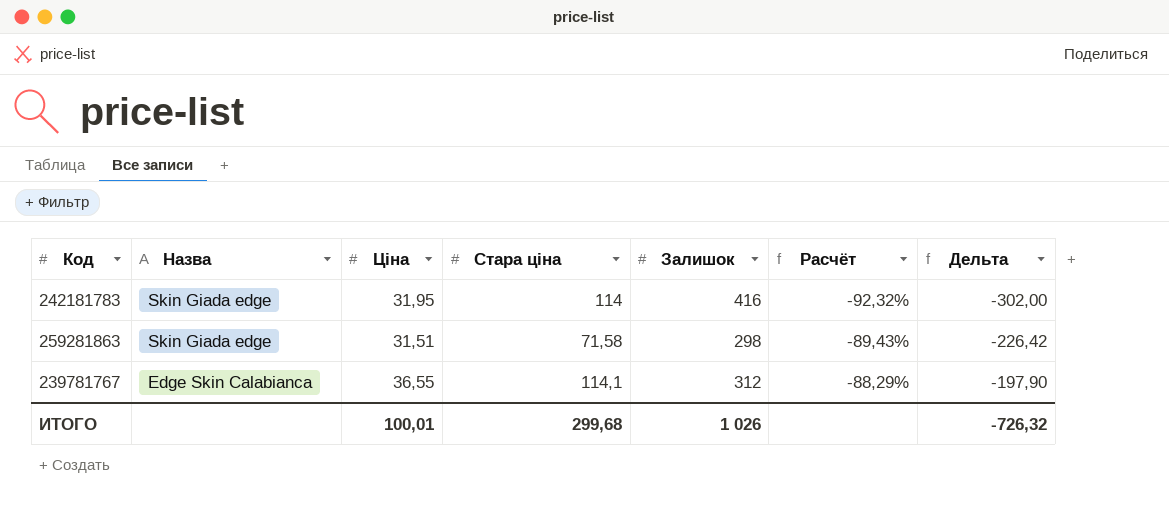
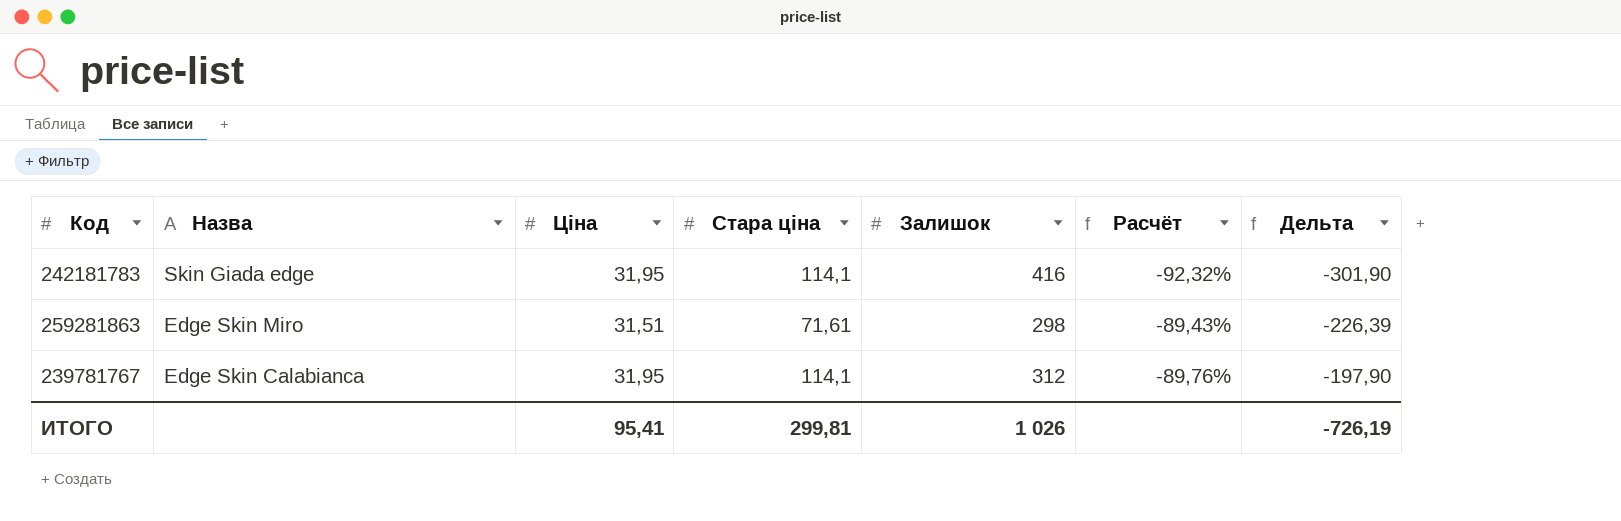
242181783 | Стара ціна: 114 -> 114,1
242181783 | Дельта: -302,00 -> -301,90
259281863 | Назва: Skin Giada edge -> Edge Skin Miro
259281863 | Стара ціна: 71,58 -> 71,61
259281863 | Дельта: -226,42 -> -226,39
239781767 | Ціна: 36,55 -> 31,95
239781767 | Расчёт: -88,29% -> -89,76%
ИТОГО | Ціна: 100,01 -> 95,41
ИТОГО | Стара ціна: 299,68 -> 299,81
ИТОГО | Дельта: -726,32 -> -726,19

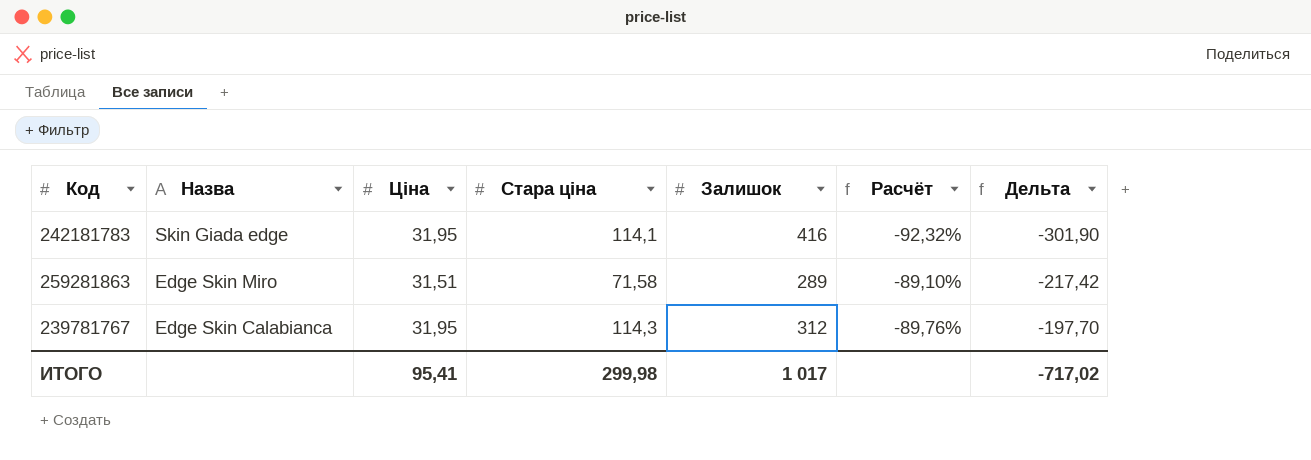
259281863 | Стара ціна: 71,61 -> 71,58
259281863 | Залишок: 298 -> 289
259281863 | Расчёт: -89,43% -> -89,10%
259281863 | Дельта: -226,39 -> -217,42
239781767 | Стара ціна: 114,1 -> 114,3
239781767 | Дельта: -197,90 -> -197,70
ИТОГО | Стара ціна: 299,81 -> 299,98
ИТОГО | Залишок: 1 026 -> 1 017
ИТОГО | Дельта: -726,19 -> -717,02

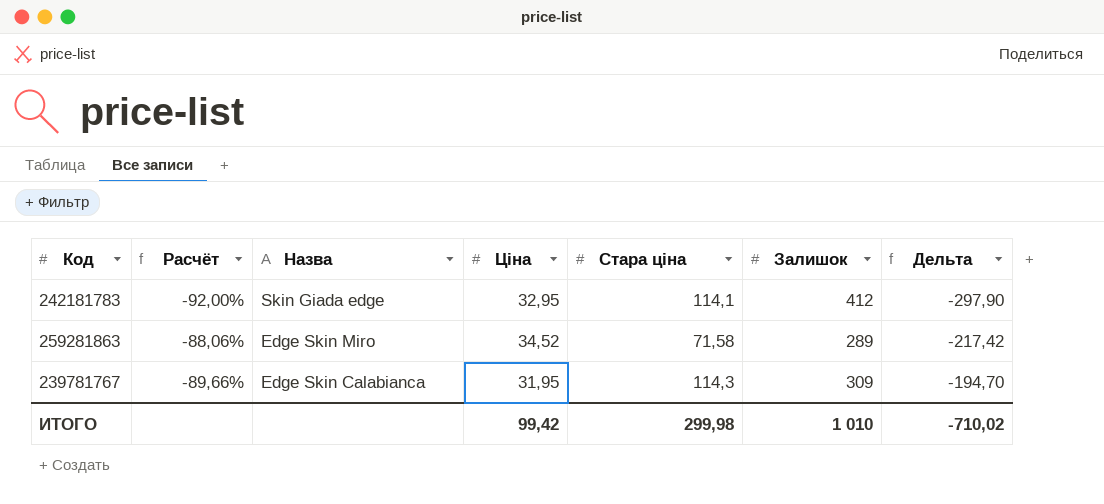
column Расчёт | position: 6 -> 2
242181783 | Расчёт: -92,32% -> -92,00%
242181783 | Ціна: 31,95 -> 32,95
242181783 | Залишок: 416 -> 412
242181783 | Дельта: -301,90 -> -297,90
259281863 | Расчёт: -89,10% -> -88,06%
259281863 | Ціна: 31,51 -> 34,52
239781767 | Расчёт: -89,76% -> -89,66%
239781767 | Залишок: 312 -> 309
239781767 | Дельта: -197,70 -> -194,70
ИТОГО | Ціна: 95,41 -> 99,42
ИТОГО | Залишок: 1 017 -> 1 010
ИТОГО | Дельта: -717,02 -> -710,02

